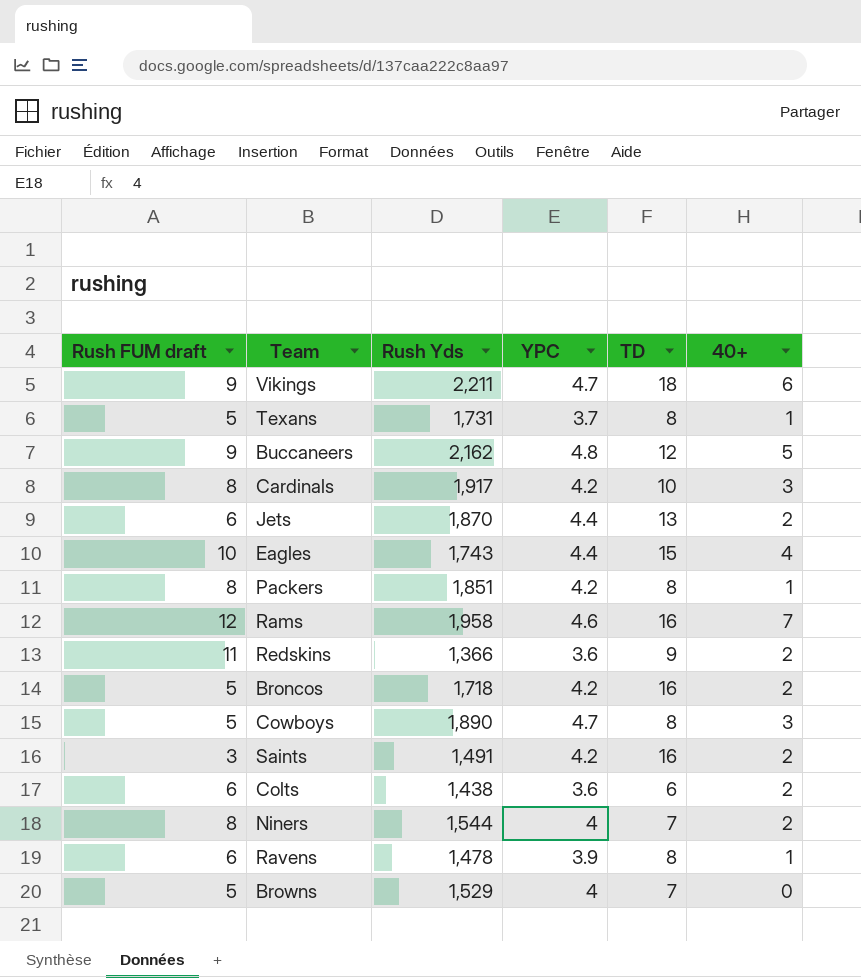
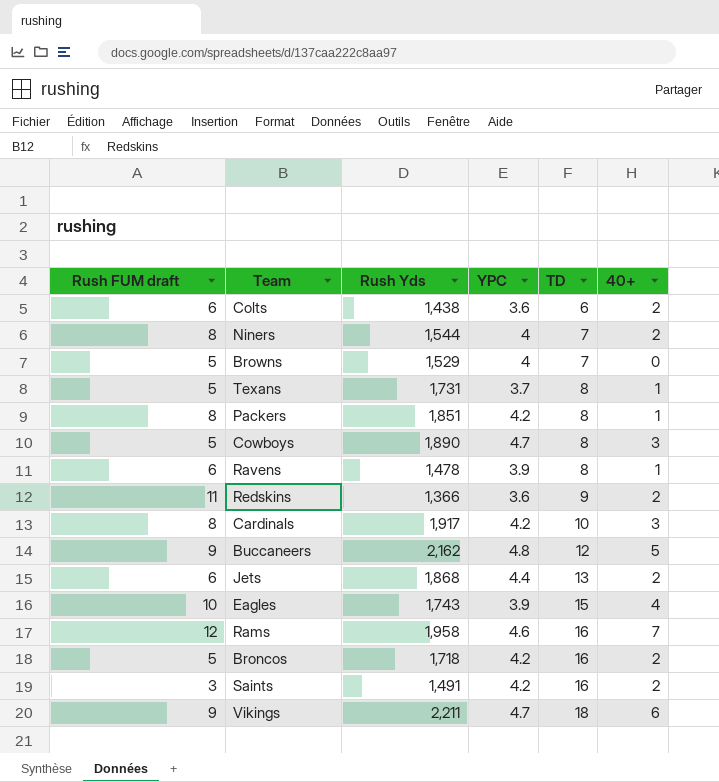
row order: none -> TD ascending
Jets | Rush Yds: 1,870 -> 1,868
Eagles | YPC: 4.4 -> 3.9

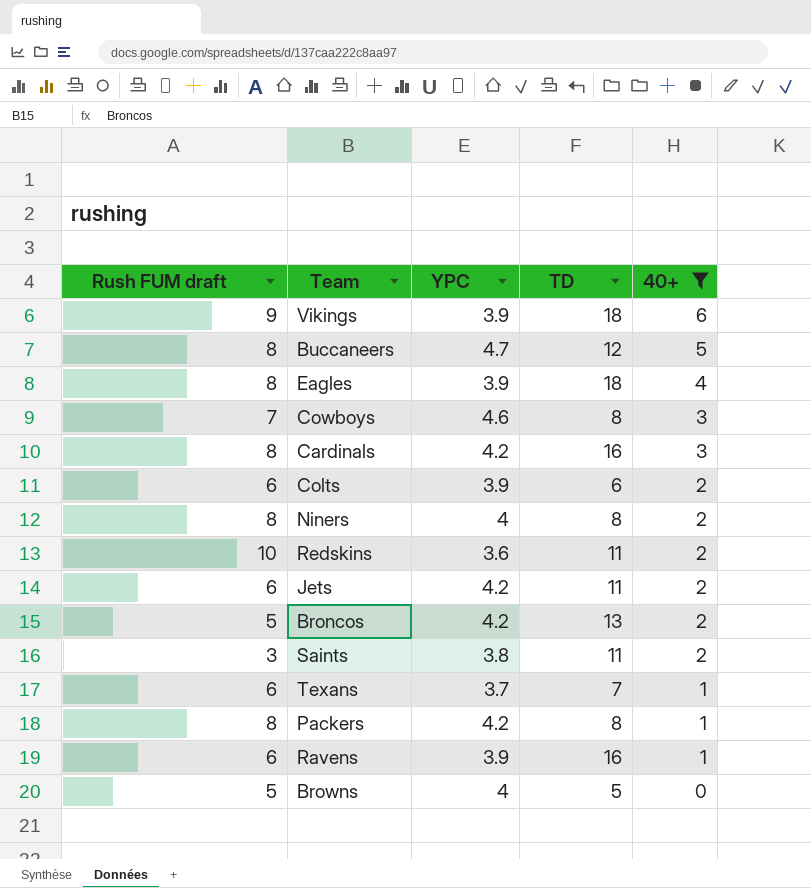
filter: none -> 40+ != 7
row order: TD ascending -> 40+ descending
column Rush Yds | position: 3 -> none
Vikings | YPC: 4.7 -> 3.9
Buccaneers | Rush FUM draft: 9 -> 8
Buccaneers | YPC: 4.8 -> 4.7
Eagles | Rush FUM draft: 10 -> 8
Eagles | TD: 15 -> 18
Cowboys | Rush FUM draft: 5 -> 7
Cowboys | YPC: 4.7 -> 4.6
Cardinals | TD: 10 -> 16
Colts | YPC: 3.6 -> 3.9
Niners | TD: 7 -> 8
Redskins | Rush FUM draft: 11 -> 10
Redskins | TD: 9 -> 11
Jets | YPC: 4.4 -> 4.2
Jets | TD: 13 -> 11
Broncos | TD: 16 -> 13
Saints | YPC: 4.2 -> 3.8
Saints | TD: 16 -> 11
Texans | Rush FUM draft: 5 -> 6
Texans | TD: 8 -> 7
Ravens | TD: 8 -> 16
Browns | TD: 7 -> 5

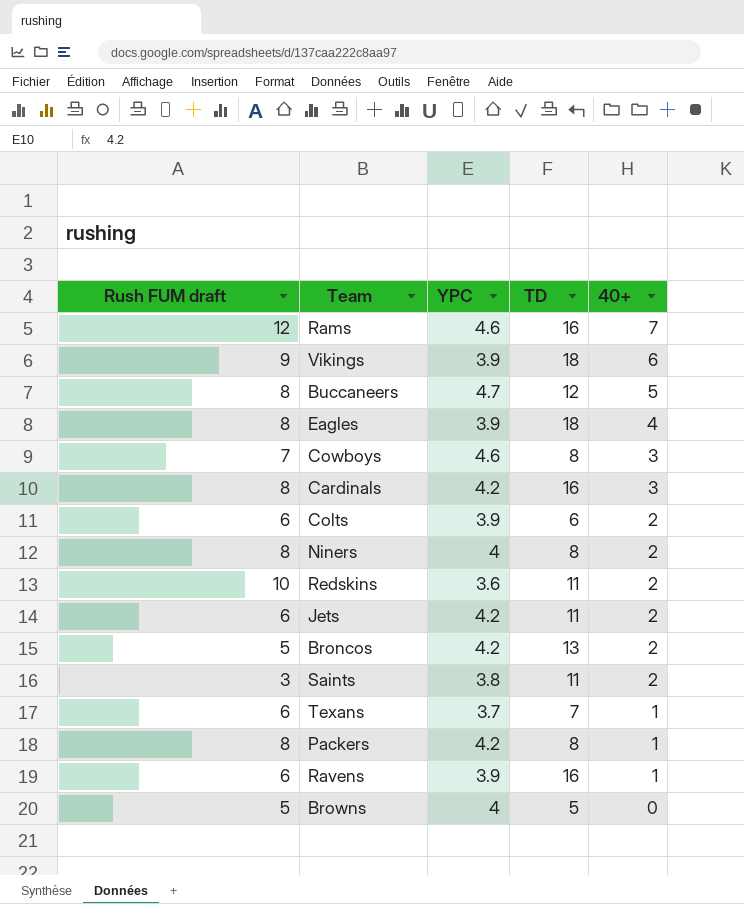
filter: 40+ != 7 -> none

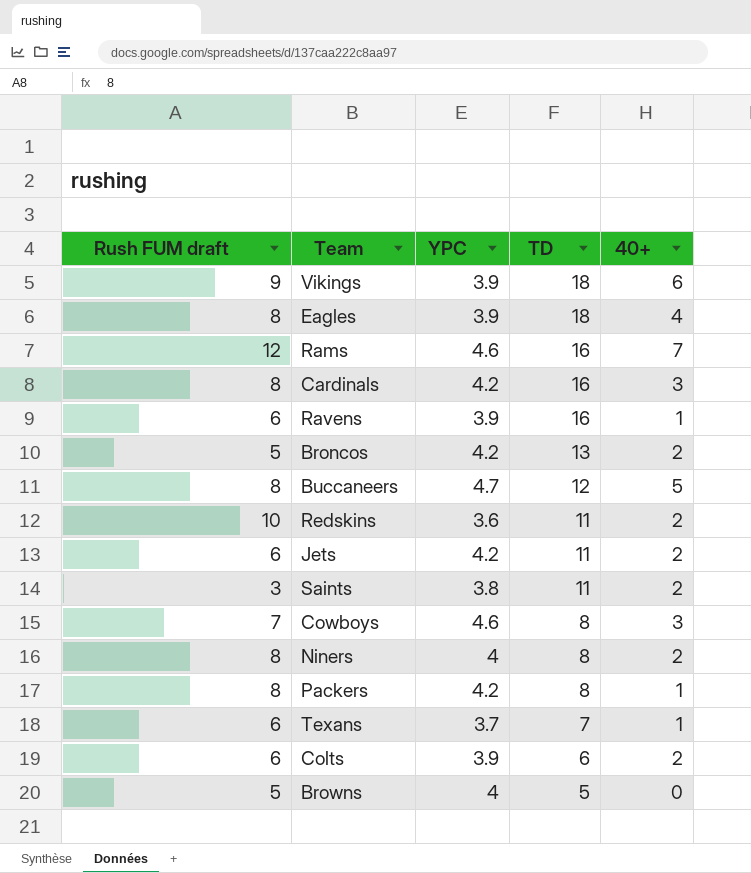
row order: 40+ descending -> TD descending

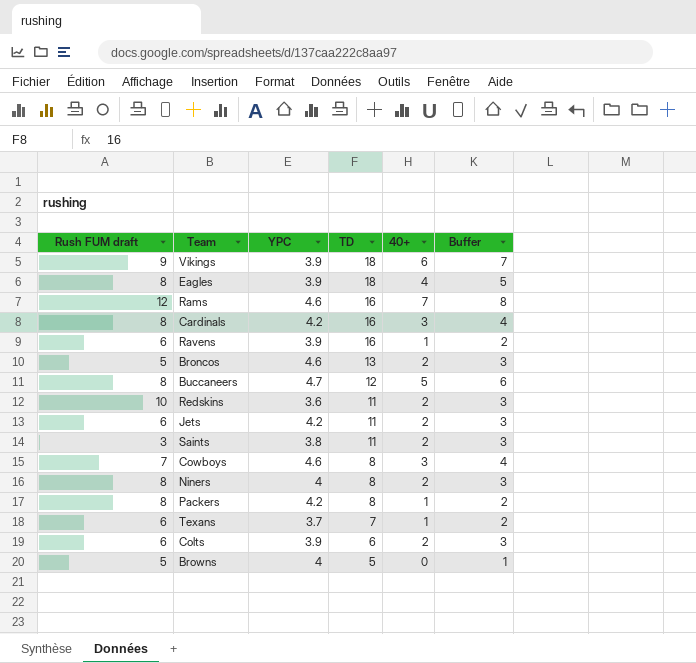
column Buffer | formula: none -> [40+] + 1
Broncos | YPC: 4.2 -> 4.6

